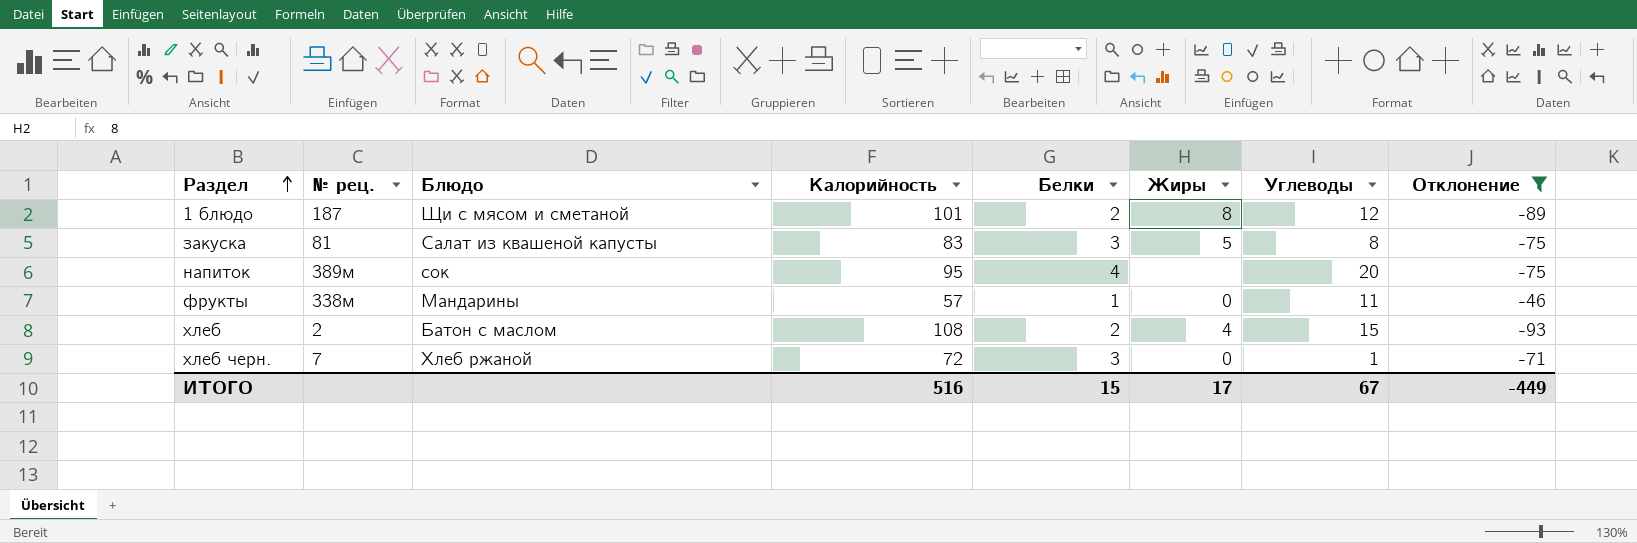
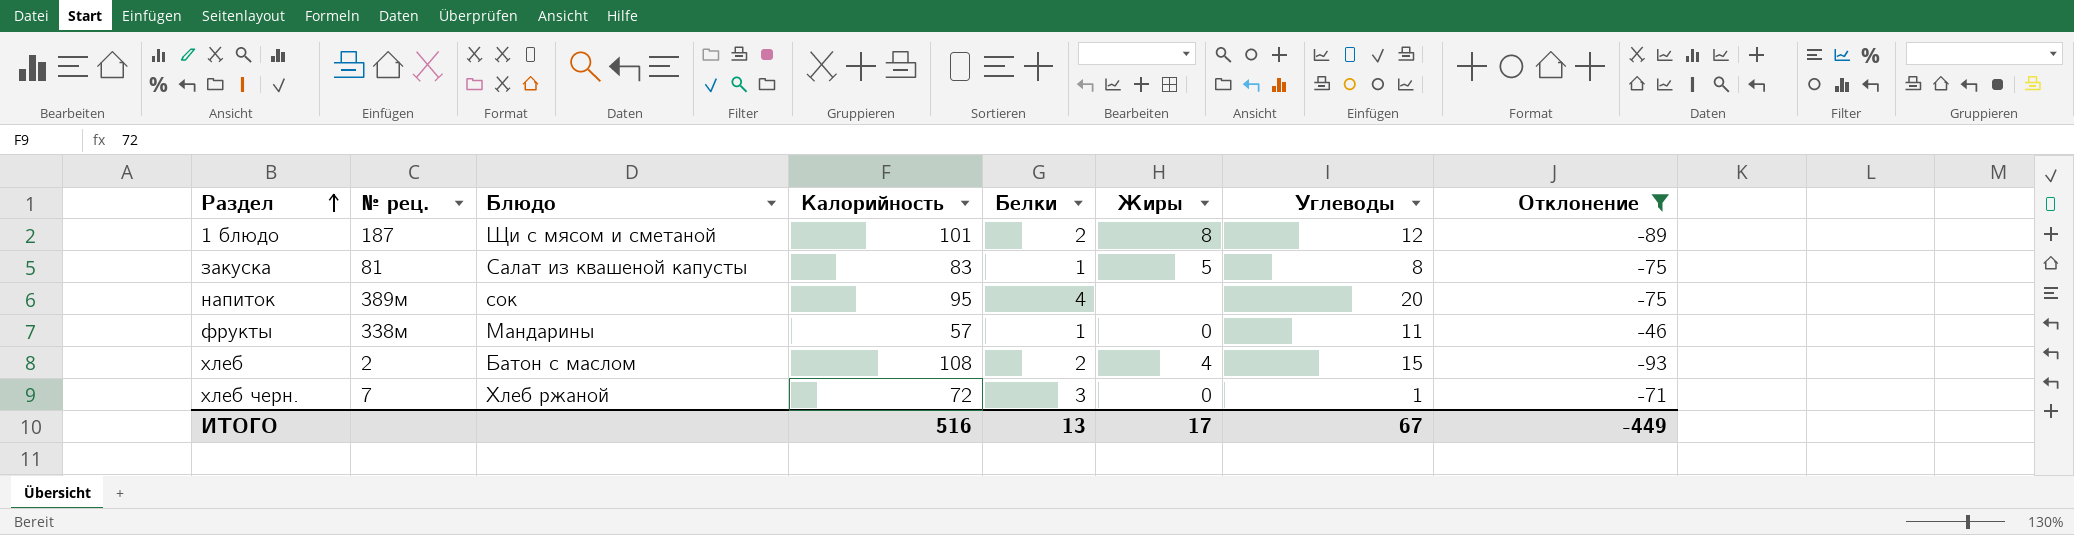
закуска | Белки: 3 -> 1
ИТОГО | Белки: 15 -> 13

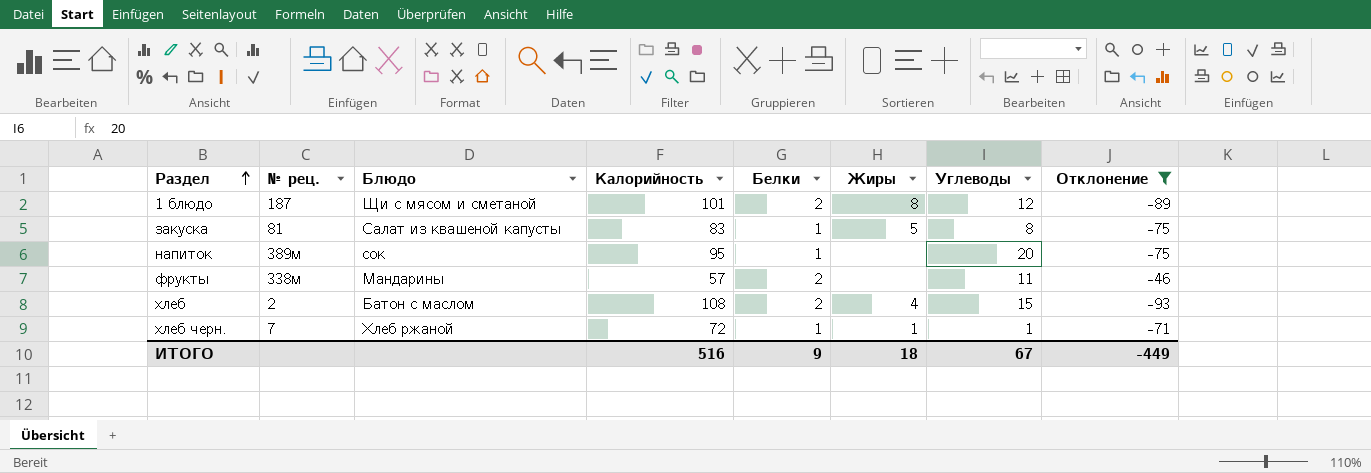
напиток | Белки: 4 -> 1
фрукты | Белки: 1 -> 2
фрукты | Жиры: 0 -> none
хлеб черн. | Белки: 3 -> 1
хлеб черн. | Жиры: 0 -> 1
ИТОГО | Белки: 13 -> 9
ИТОГО | Жиры: 17 -> 18

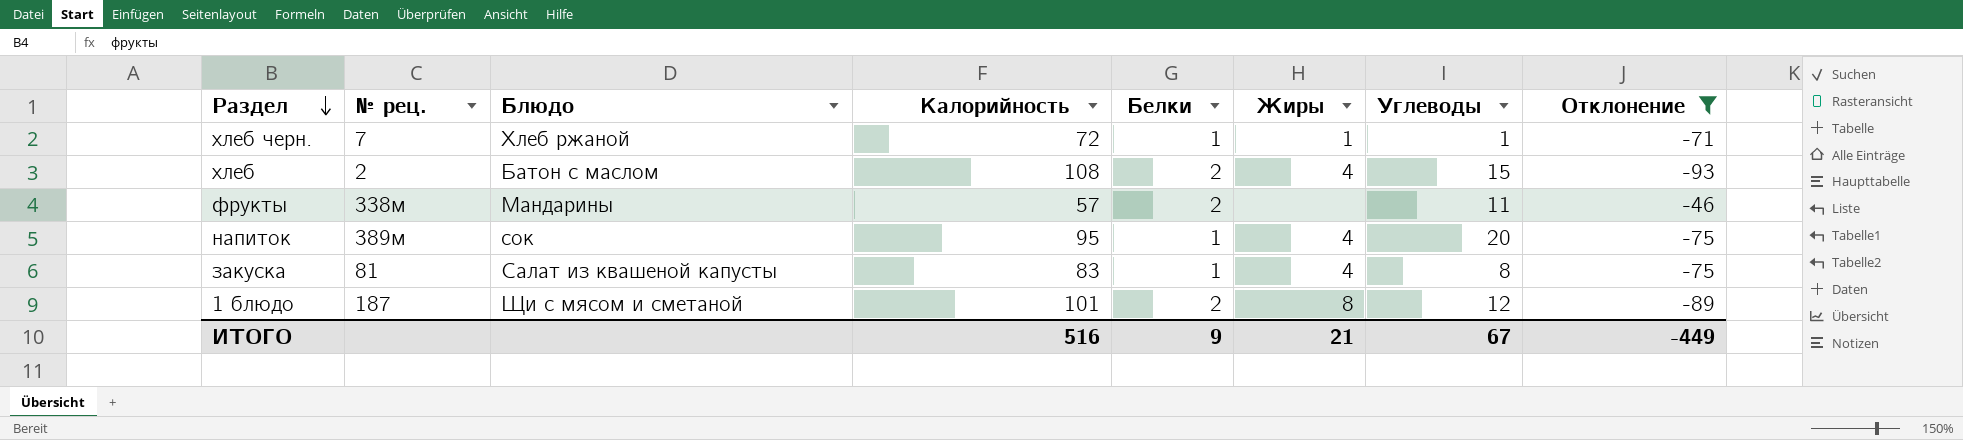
row order: Раздел ascending -> Раздел descending
напиток | Жиры: none -> 4
закуска | Жиры: 5 -> 4
ИТОГО | Жиры: 18 -> 21

